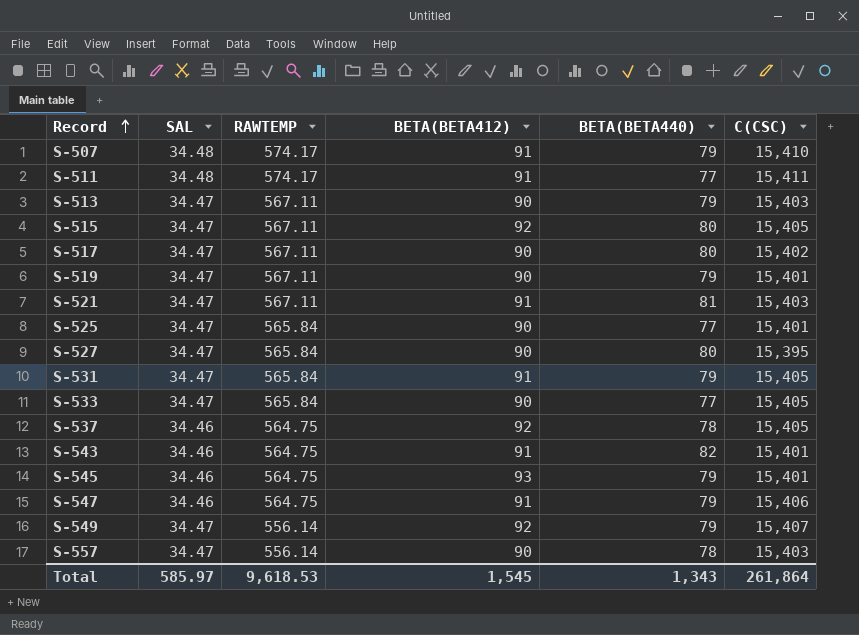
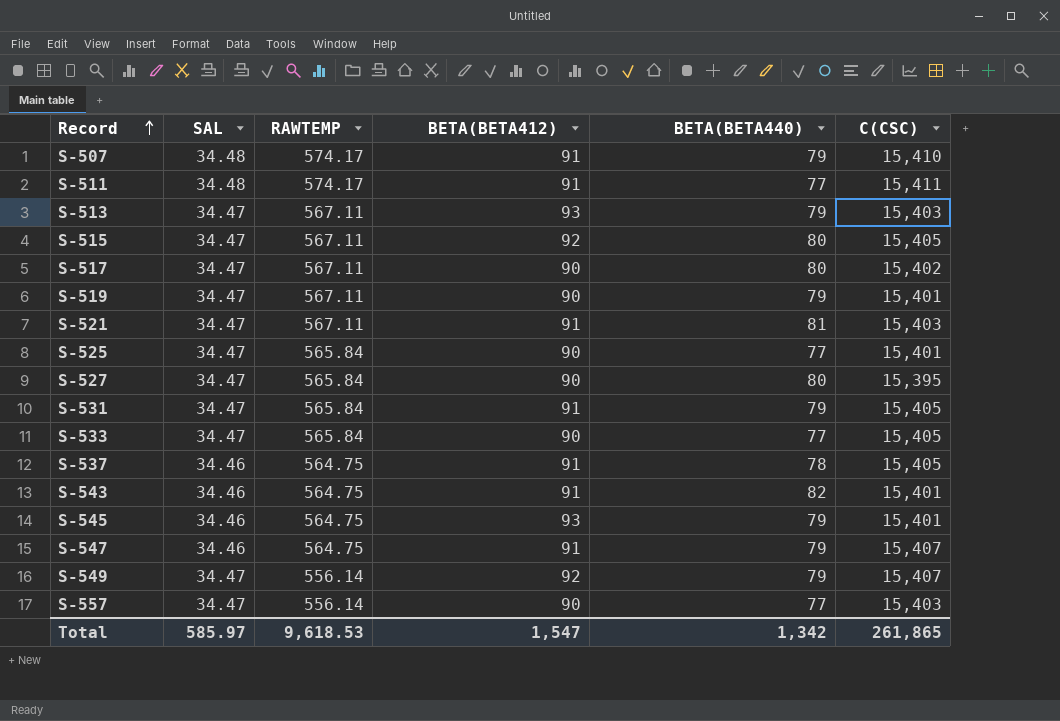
S-513 | BETA(BETA412): 90 -> 93
S-537 | BETA(BETA412): 92 -> 91
S-547 | C(CSC): 15,406 -> 15,407
S-557 | BETA(BETA440): 78 -> 77
Total | BETA(BETA412): 1,545 -> 1,547
Total | BETA(BETA440): 1,343 -> 1,342
Total | C(CSC): 261,864 -> 261,865

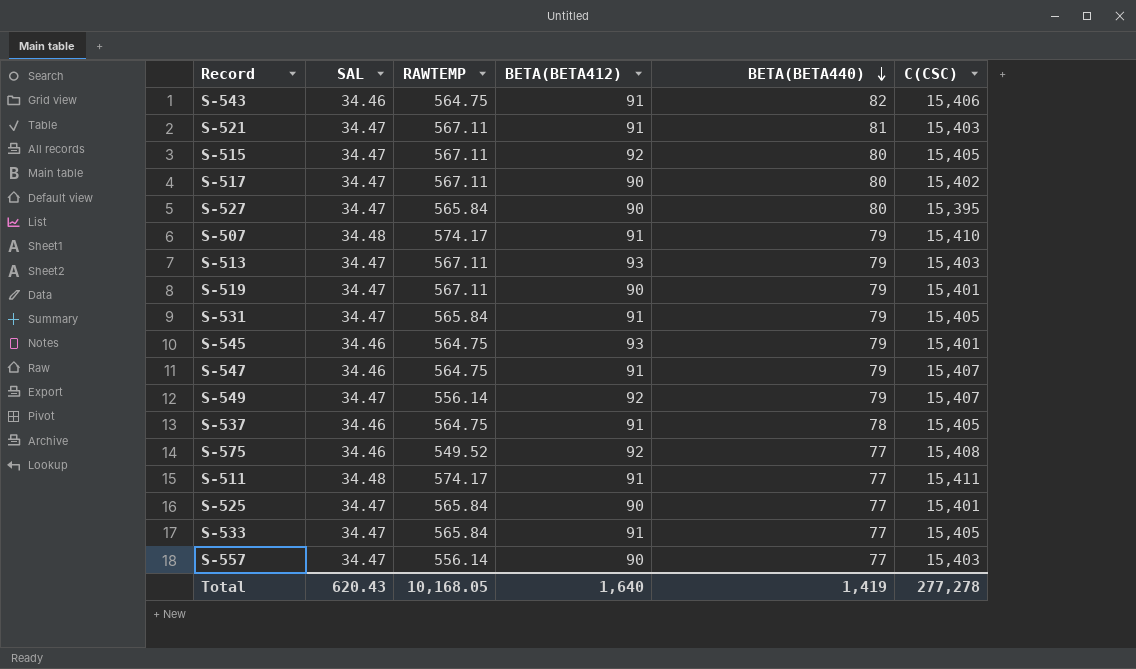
row order: Record ascending -> BETA(BETA440) descending
S-543 | C(CSC): 15,401 -> 15,406
row S-575: none -> 34.46 | 549.52 | 92 | 77 | 15,408
S-533 | BETA(BETA412): 90 -> 91
Total | SAL: 585.97 -> 620.43
Total | RAWTEMP: 9,618.53 -> 10,168.05
Total | BETA(BETA412): 1,547 -> 1,640
Total | BETA(BETA440): 1,342 -> 1,419
Total | C(CSC): 261,865 -> 277,278

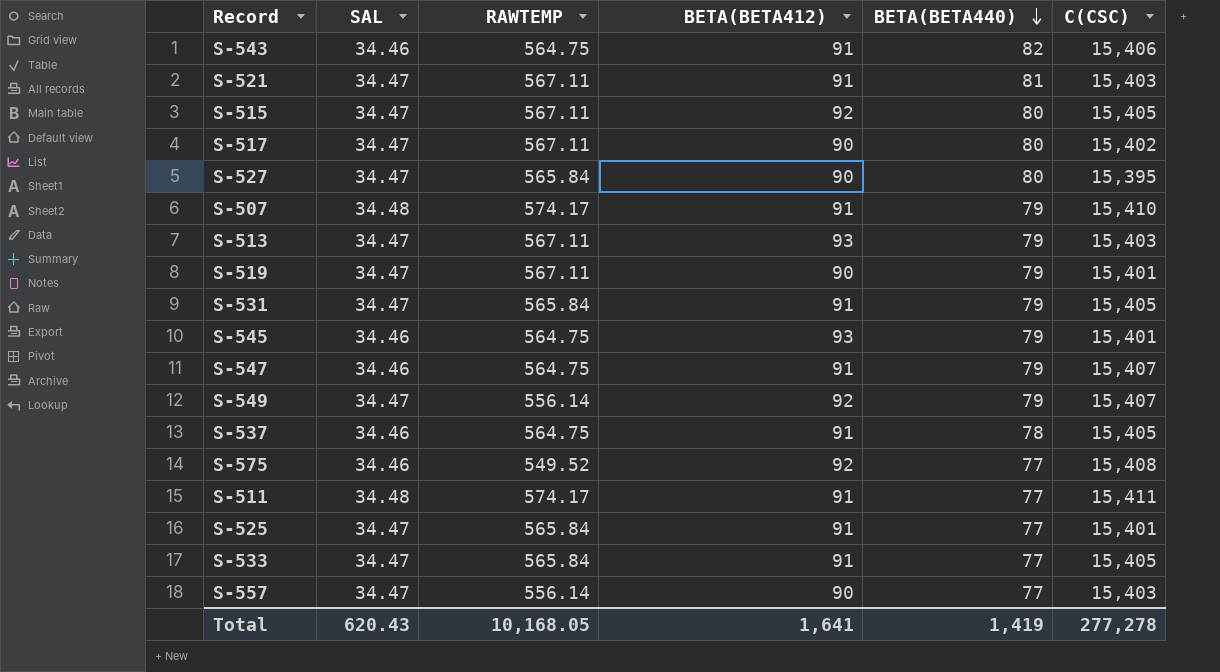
S-525 | BETA(BETA412): 90 -> 91
Total | BETA(BETA412): 1,640 -> 1,641

